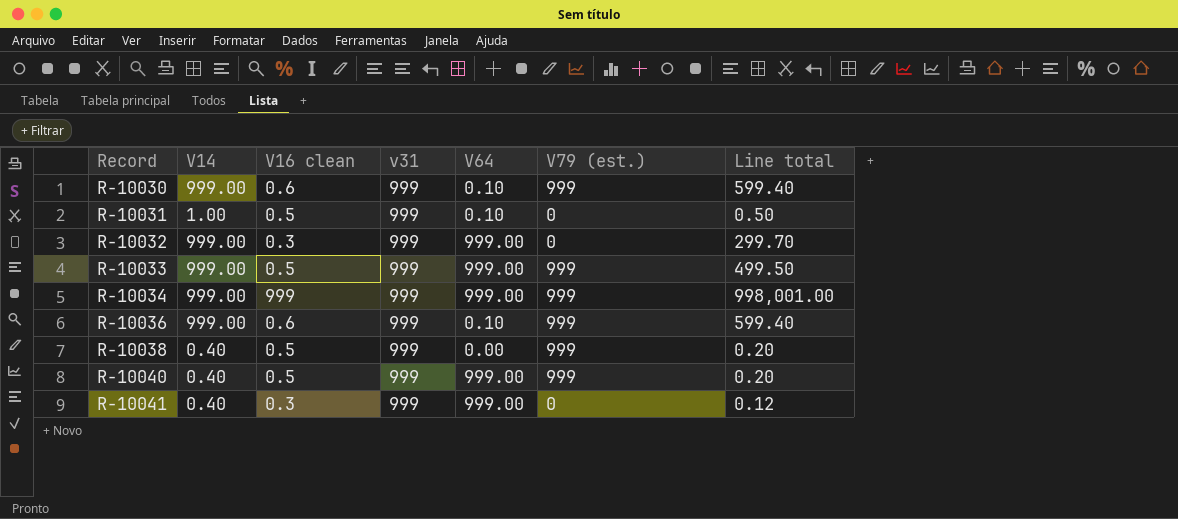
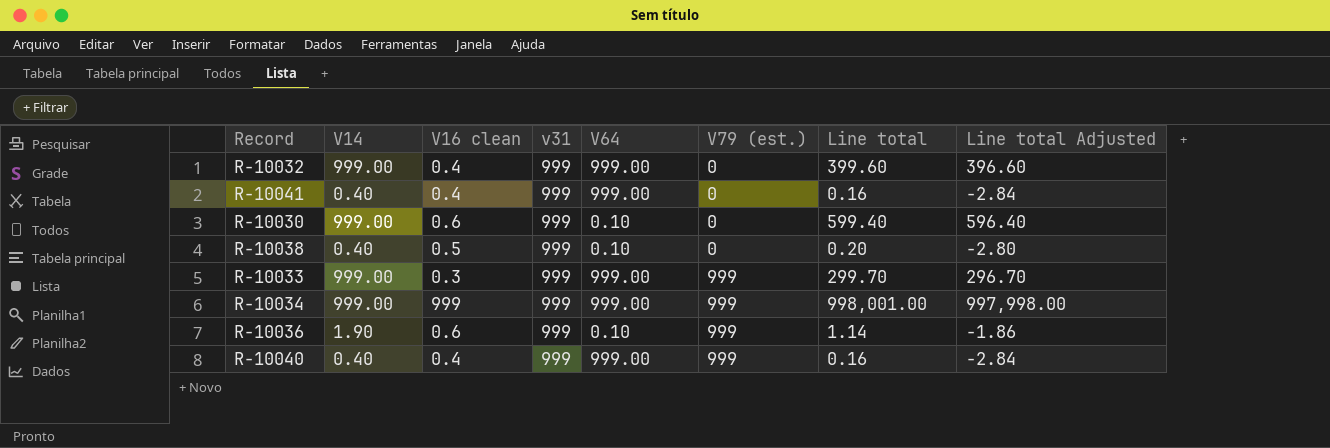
row order: Record ascending -> V79 (est.) ascending
column Line total Adjusted | formula: none -> [Line total] - 3
row R-10031: 1.00 | 0.5 | 999 | 0.10 | 0 | 0.50 -> none
R-10032 | V16 clean: 0.3 -> 0.4
R-10032 | Line total: 299.70 -> 399.60
R-10041 | V16 clean: 0.3 -> 0.4
R-10041 | Line total: 0.12 -> 0.16
R-10030 | V79 (est.): 999 -> 0
R-10038 | V64: 0.00 -> 0.10
R-10038 | V79 (est.): 999 -> 0
R-10033 | V16 clean: 0.5 -> 0.3
R-10033 | Line total: 499.50 -> 299.70
R-10036 | V14: 999.00 -> 1.90
R-10036 | Line total: 599.40 -> 1.14
R-10040 | V16 clean: 0.5 -> 0.4
R-10040 | Line total: 0.20 -> 0.16

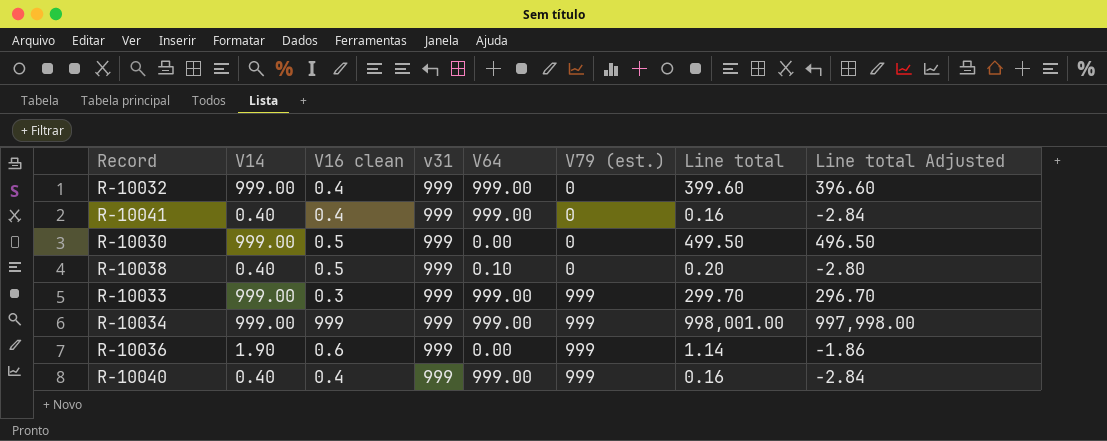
R-10030 | V16 clean: 0.6 -> 0.5
R-10030 | V64: 0.10 -> 0.00
R-10030 | Line total: 599.40 -> 499.50
R-10030 | Line total Adjusted: 596.40 -> 496.50
R-10036 | V64: 0.10 -> 0.00

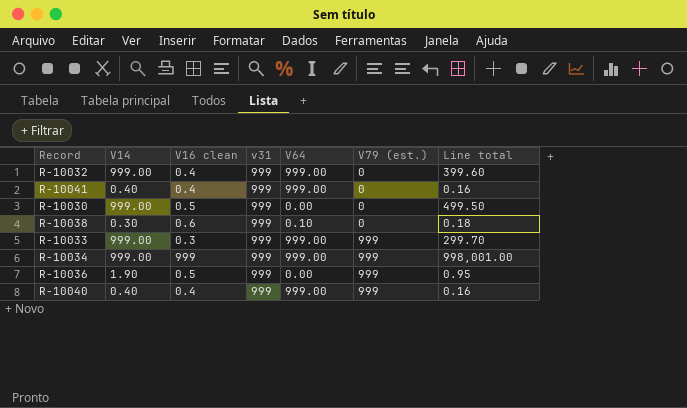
column Line total Adjusted | formula: [Line total] - 3 -> none
R-10038 | V14: 0.40 -> 0.30
R-10038 | V16 clean: 0.5 -> 0.6
R-10038 | Line total: 0.20 -> 0.18
R-10036 | V16 clean: 0.6 -> 0.5
R-10036 | Line total: 1.14 -> 0.95

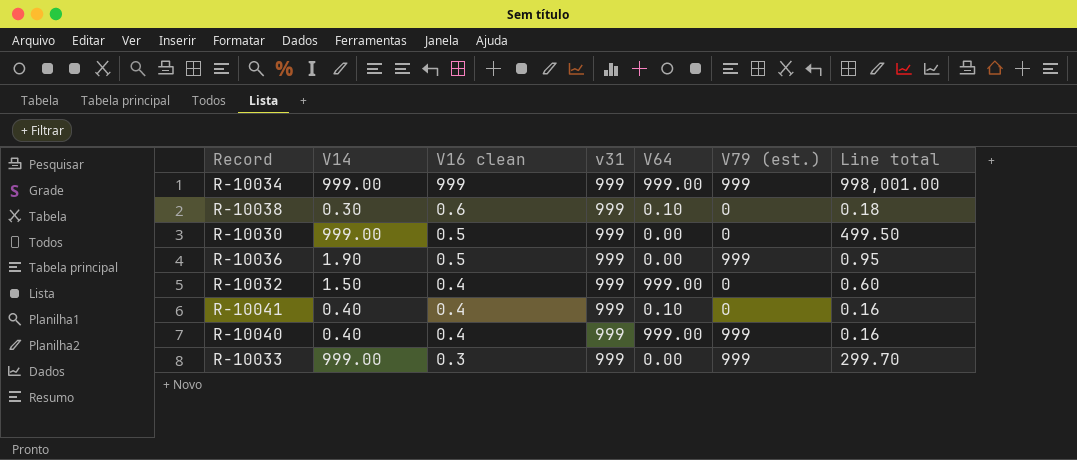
row order: V79 (est.) ascending -> V16 clean descending
R-10032 | V14: 999.00 -> 1.50
R-10032 | Line total: 399.60 -> 0.60
R-10041 | V64: 999.00 -> 0.10
R-10033 | V64: 999.00 -> 0.00

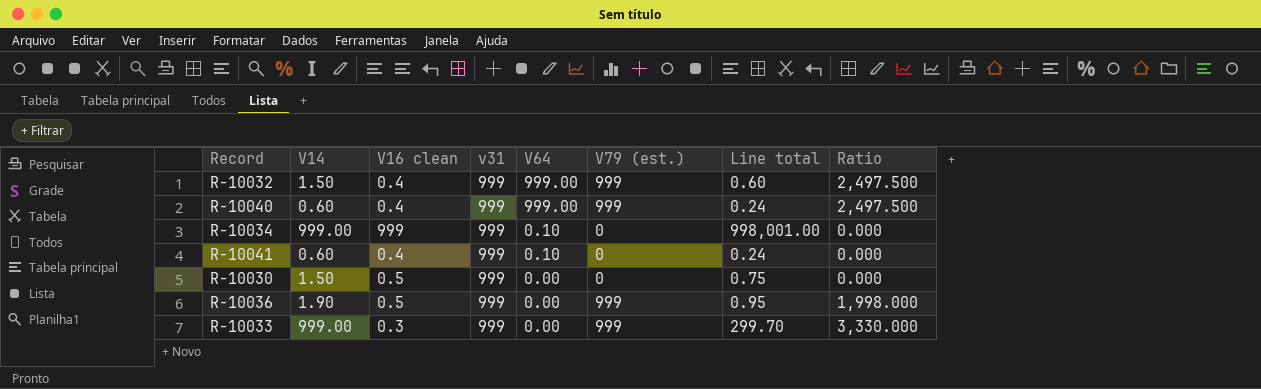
row order: V16 clean descending -> V64 descending
column Ratio | formula: none -> [V79 (est.)] / [V16 clean]
row R-10038: 0.30 | 0.6 | 999 | 0.10 | 0 | 0.18 -> none
R-10032 | V79 (est.): 0 -> 999
R-10040 | V14: 0.40 -> 0.60
R-10040 | Line total: 0.16 -> 0.24
R-10034 | V64: 999.00 -> 0.10
R-10034 | V79 (est.): 999 -> 0
R-10041 | V14: 0.40 -> 0.60
R-10041 | Line total: 0.16 -> 0.24
R-10030 | V14: 999.00 -> 1.50
R-10030 | Line total: 499.50 -> 0.75

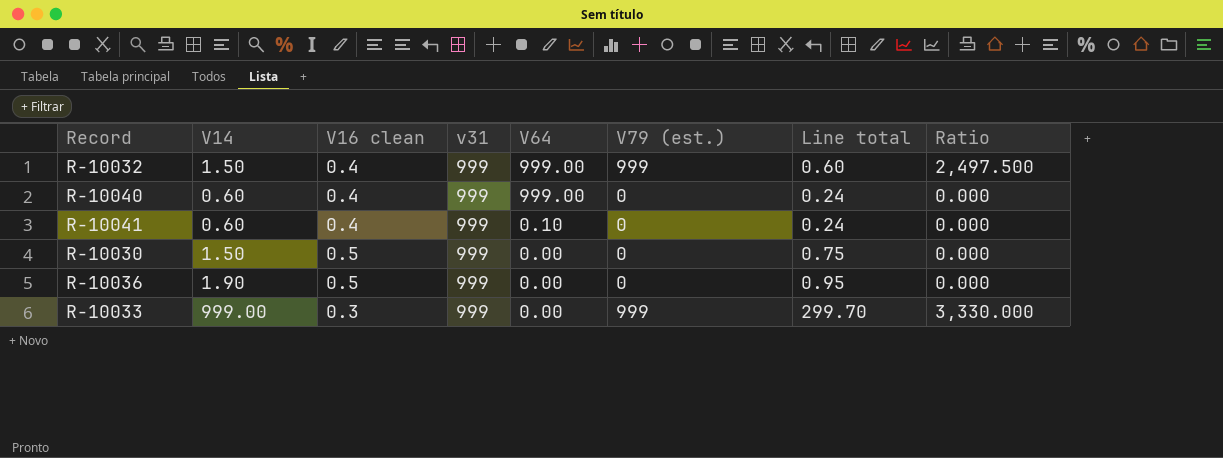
row R-10034: 999.00 | 999 | 999 | 0.10 | 0 | 998,001.00 | 0.000 -> none
R-10040 | V79 (est.): 999 -> 0
R-10040 | Ratio: 2,497.500 -> 0.000
R-10036 | V79 (est.): 999 -> 0
R-10036 | Ratio: 1,998.000 -> 0.000

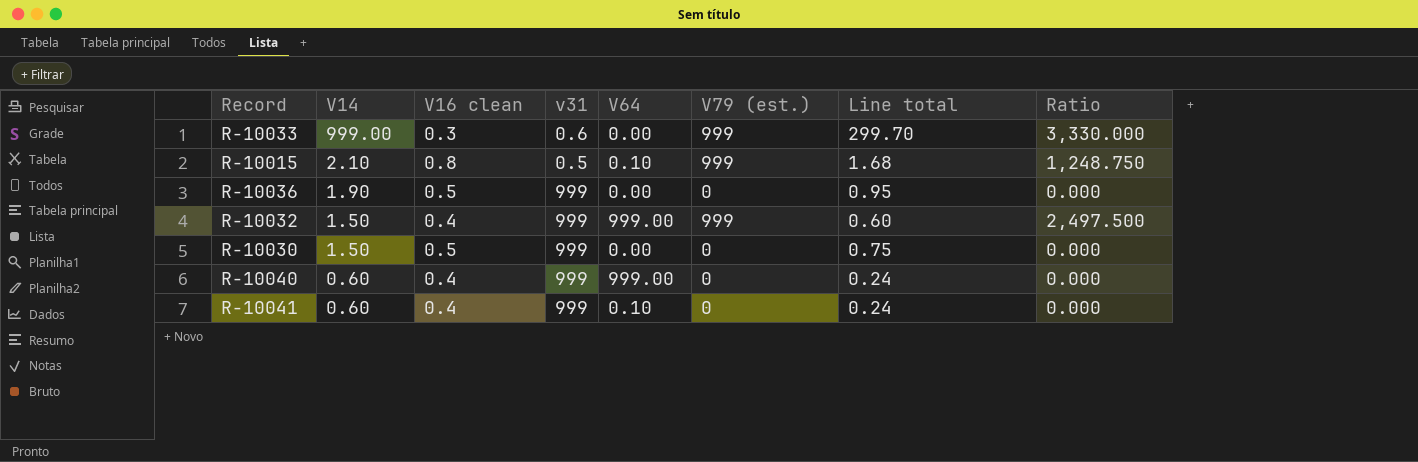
row order: V64 descending -> V14 descending
R-10033 | v31: 999 -> 0.6
row R-10015: none -> 2.10 | 0.8 | 0.5 | 0.10 | 999 | 1.68 | 1,248.750

